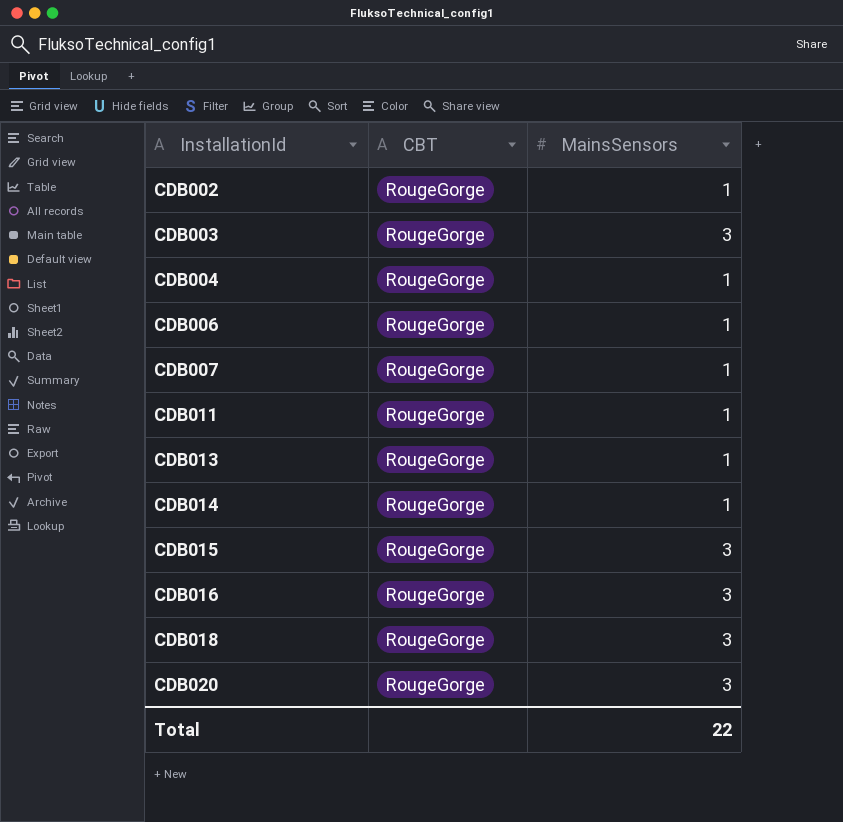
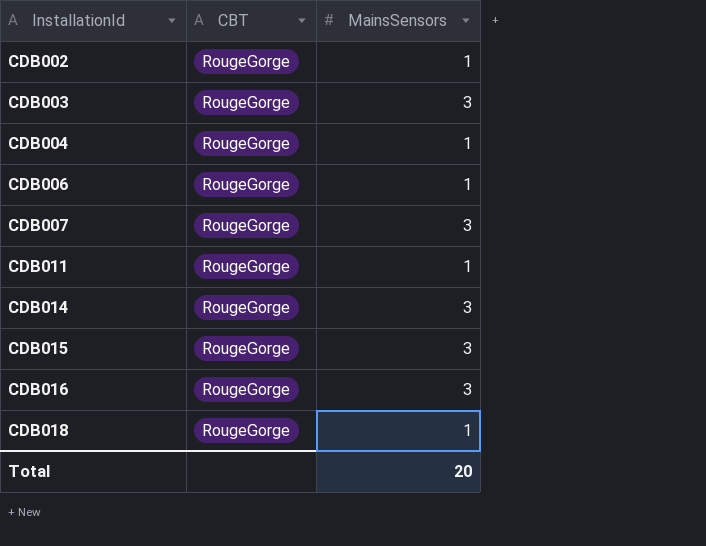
row CDB013: RougeGorge | 1 -> none
row CDB020: RougeGorge | 3 -> none
CDB007 | MainsSensors: 1 -> 3
CDB014 | MainsSensors: 1 -> 3
CDB018 | MainsSensors: 3 -> 1
Total | MainsSensors: 22 -> 20

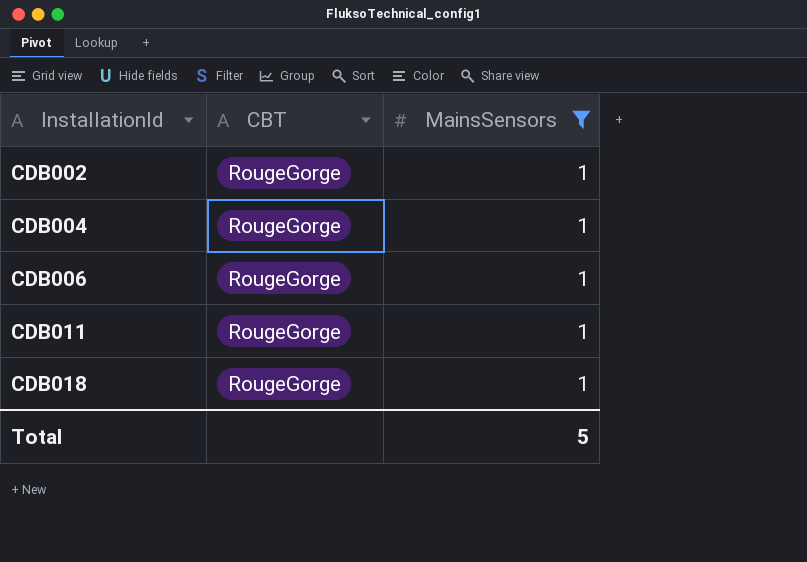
filter: none -> MainsSensors = 1
Total | MainsSensors: 20 -> 5

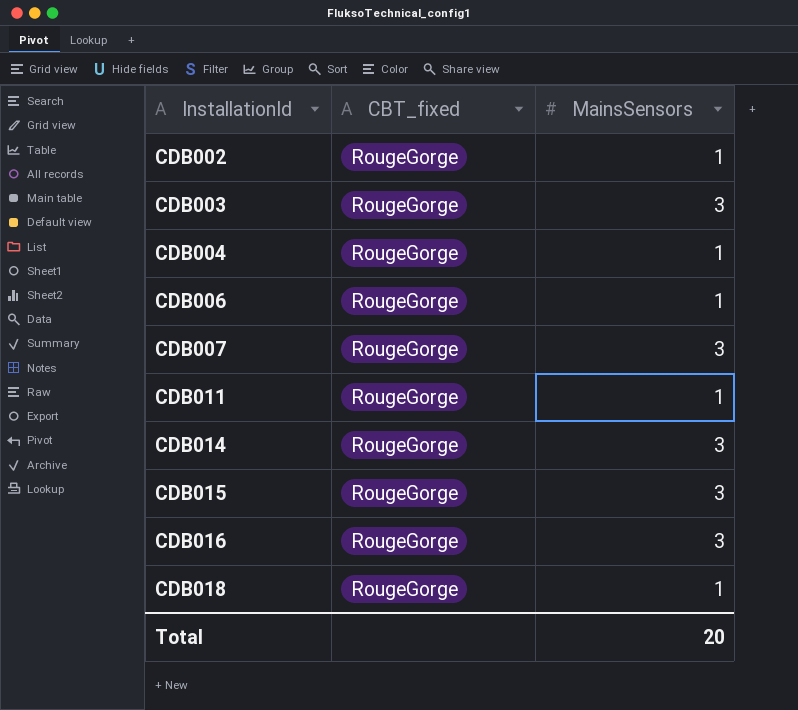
filter: MainsSensors = 1 -> none
column name: CBT -> CBT_fixed
Total | MainsSensors: 5 -> 20

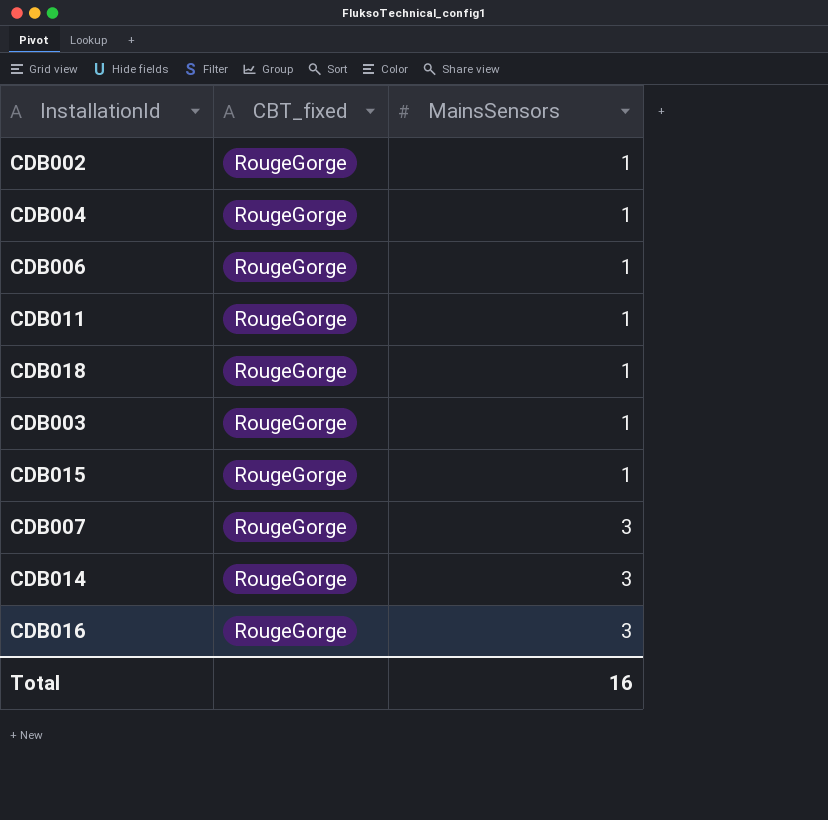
row order: InstallationId ascending -> MainsSensors ascending
CDB003 | MainsSensors: 3 -> 1
CDB015 | MainsSensors: 3 -> 1
Total | MainsSensors: 20 -> 16

